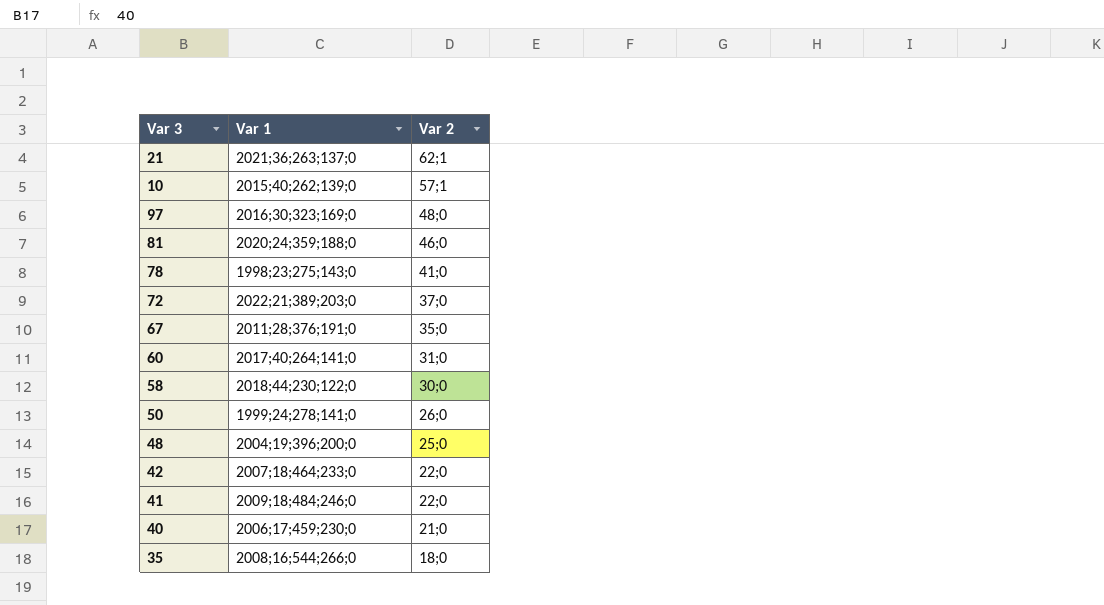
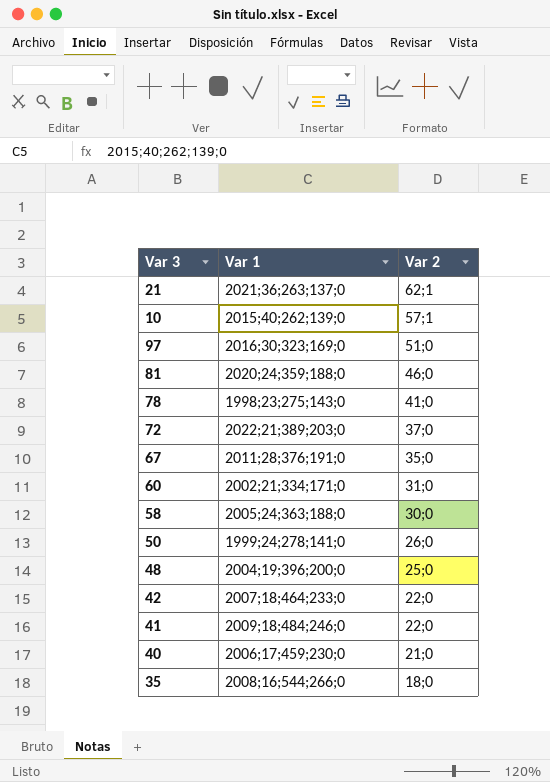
97 | Var 2: 48;0 -> 51;0
60 | Var 1: 2017;40;264;141;0 -> 2002;21;334;171;0
58 | Var 1: 2018;44;230;122;0 -> 2005;24;363;188;0

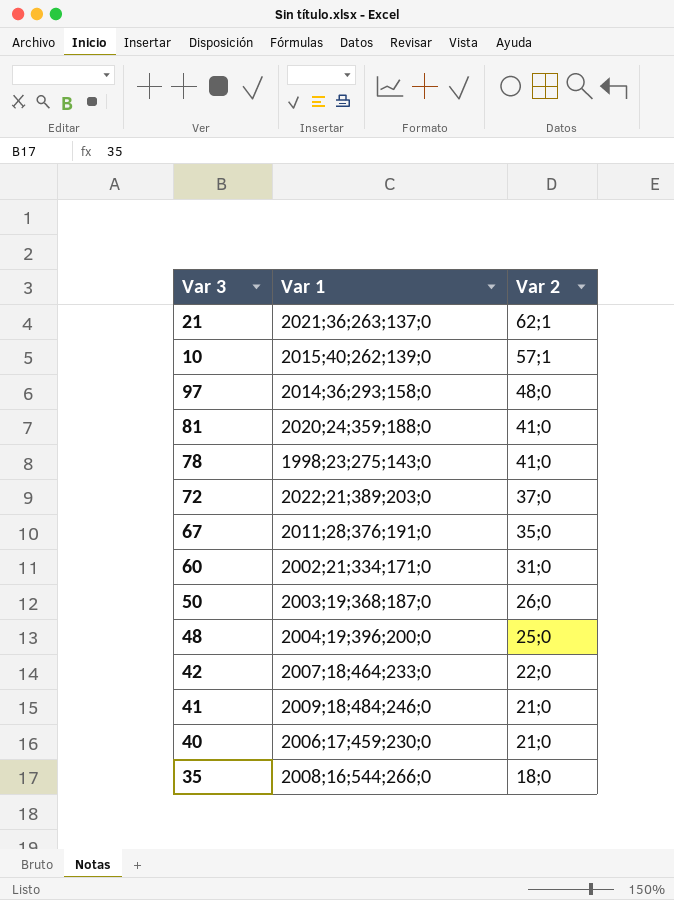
row 58: 2005;24;363;188;0 | 30;0 -> none
97 | Var 1: 2016;30;323;169;0 -> 2014;36;293;158;0
97 | Var 2: 51;0 -> 48;0
81 | Var 2: 46;0 -> 41;0
50 | Var 1: 1999;24;278;141;0 -> 2003;19;368;187;0
41 | Var 2: 22;0 -> 21;0

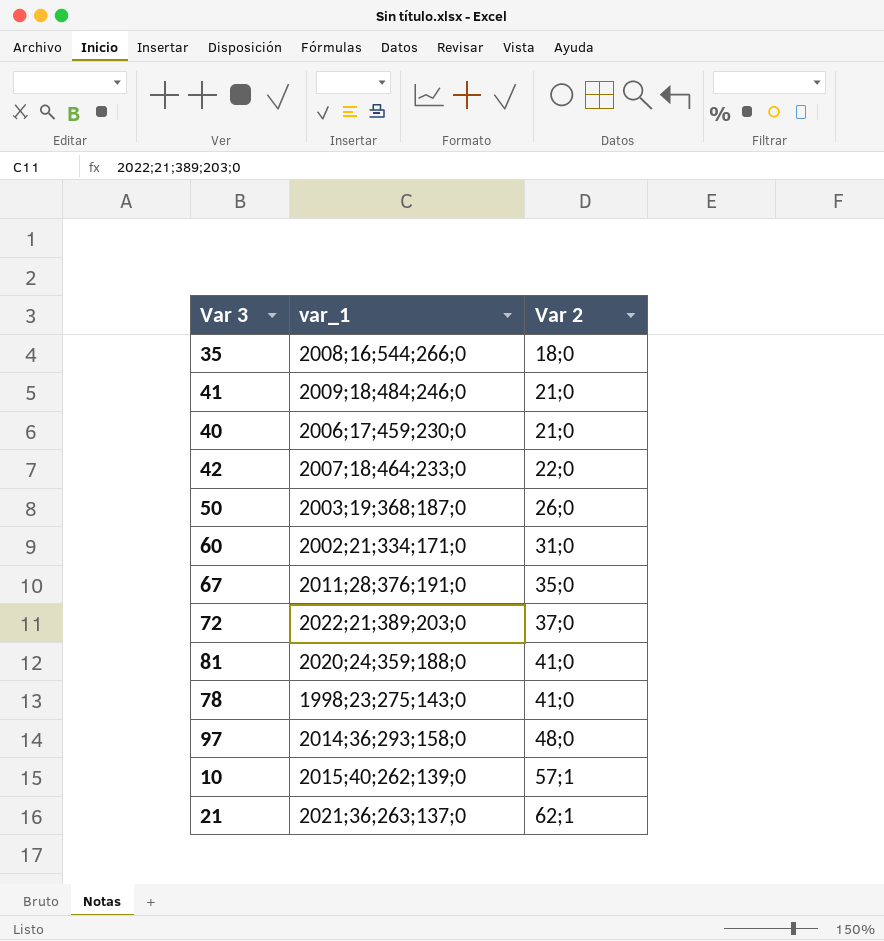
row order: Var 2 descending -> Var 2 ascending
column name: Var 1 -> var_1
row 48: 2004;19;396;200;0 | 25;0 -> none

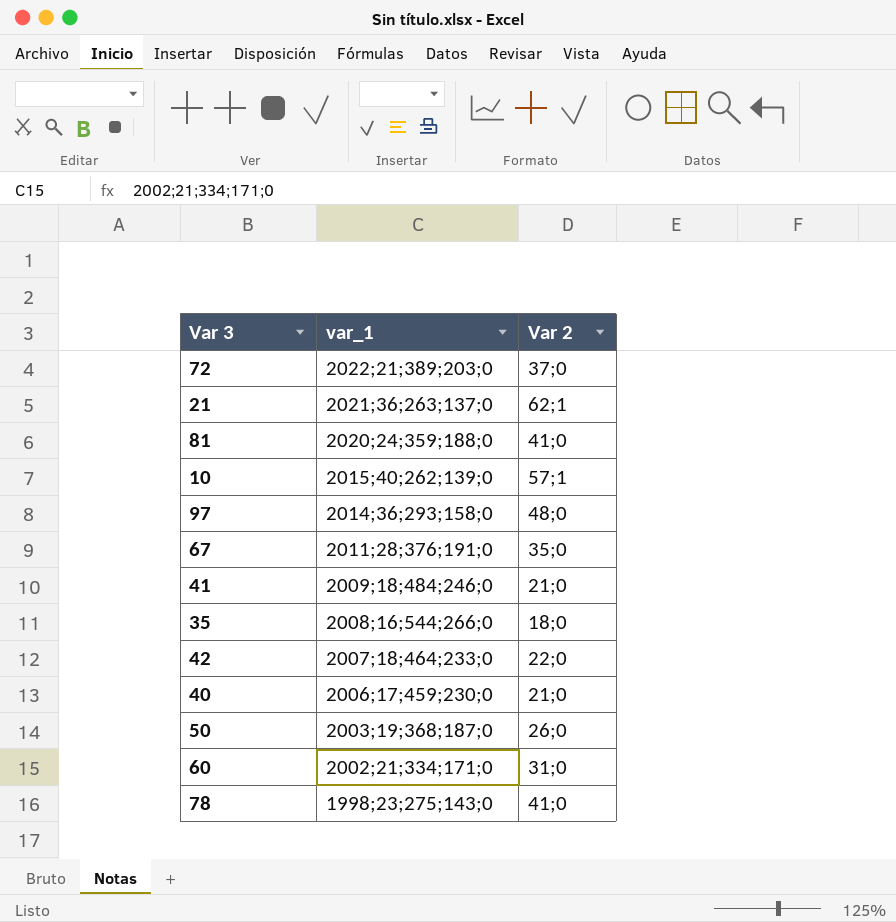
row order: Var 2 ascending -> var_1 descending

